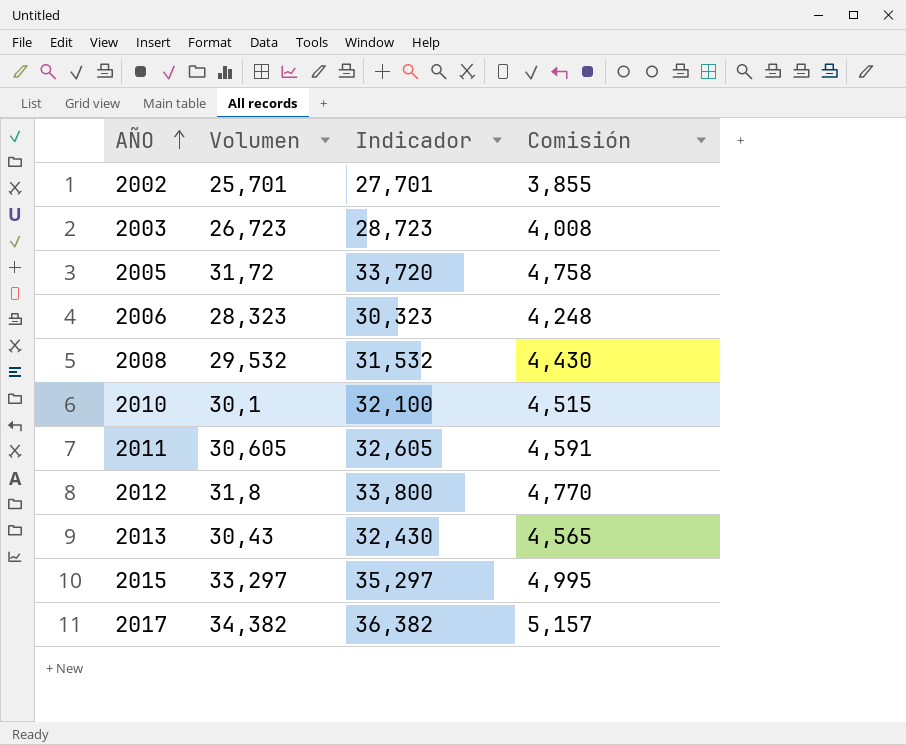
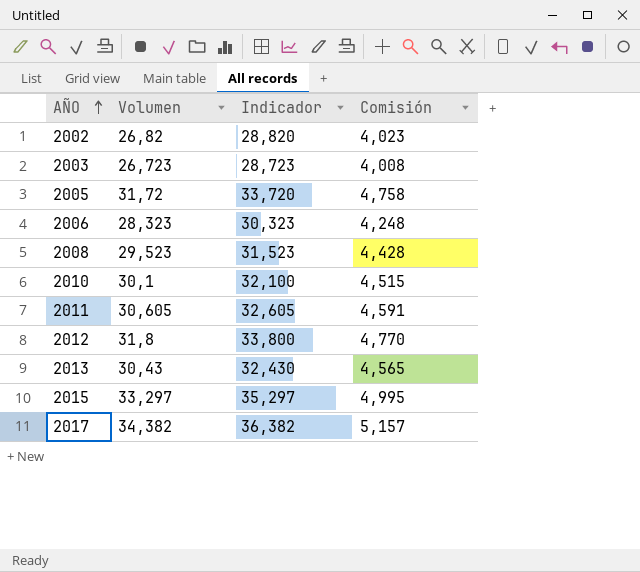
2002 | Volumen: 25,701 -> 26,82
2002 | Indicador: 27,701 -> 28,820
2002 | Comisión: 3,855 -> 4,023
2008 | Volumen: 29,532 -> 29,523
2008 | Indicador: 31,532 -> 31,523
2008 | Comisión: 4,430 -> 4,428

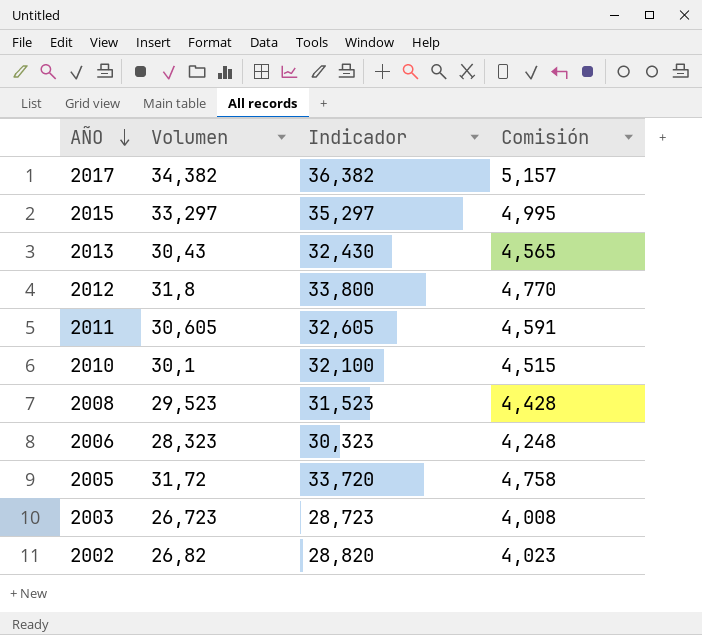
row order: AÑO ascending -> AÑO descending

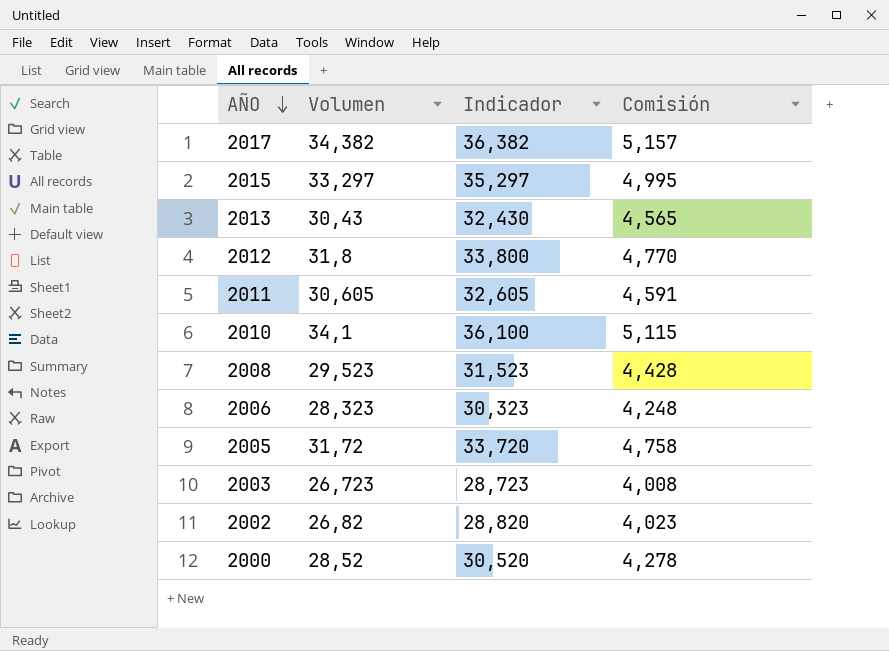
2010 | Volumen: 30,1 -> 34,1
2010 | Indicador: 32,100 -> 36,100
2010 | Comisión: 4,515 -> 5,115
row 2000: none -> 28,52 | 30,520 | 4,278

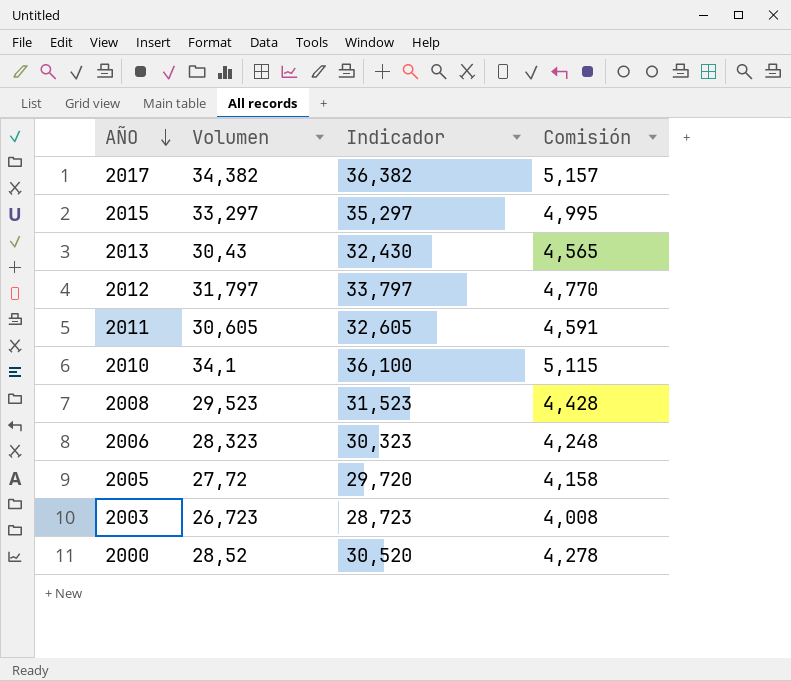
row 2002: 26,82 | 28,820 | 4,023 -> none
2012 | Volumen: 31,8 -> 31,797
2012 | Indicador: 33,800 -> 33,797
2005 | Volumen: 31,72 -> 27,72
2005 | Indicador: 33,720 -> 29,720
2005 | Comisión: 4,758 -> 4,158

